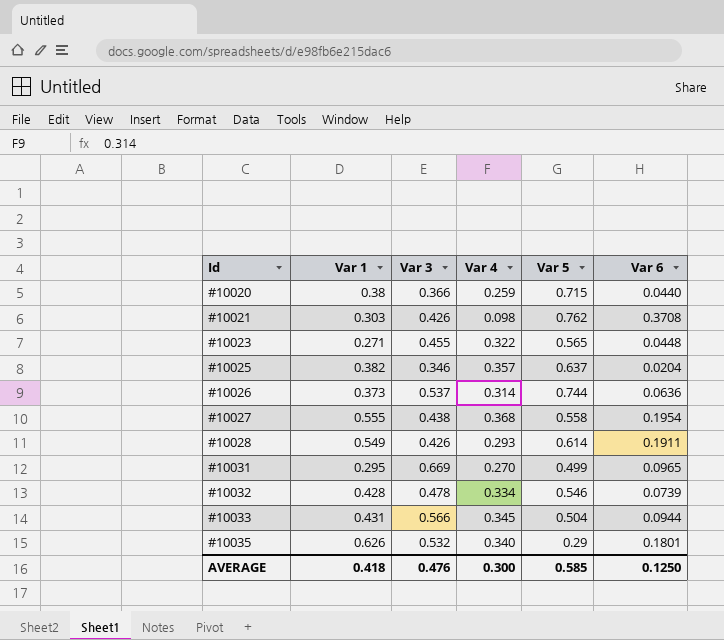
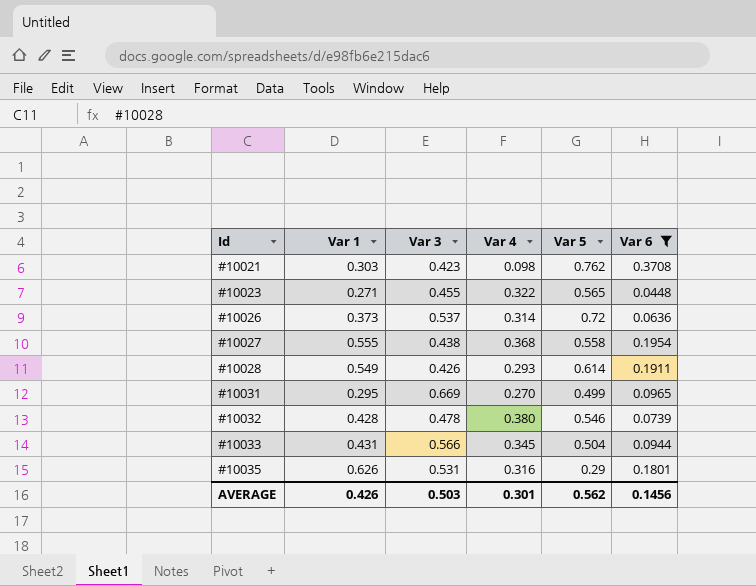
filter: none -> Var 6 >= 0.0448
#10021 | Var 3: 0.426 -> 0.423
#10026 | Var 5: 0.744 -> 0.72
#10032 | Var 4: 0.334 -> 0.380
#10035 | Var 3: 0.532 -> 0.531
#10035 | Var 4: 0.340 -> 0.316
AVERAGE | Var 1: 0.418 -> 0.426
AVERAGE | Var 3: 0.476 -> 0.503
AVERAGE | Var 4: 0.300 -> 0.301
AVERAGE | Var 5: 0.585 -> 0.562
AVERAGE | Var 6: 0.1250 -> 0.1456

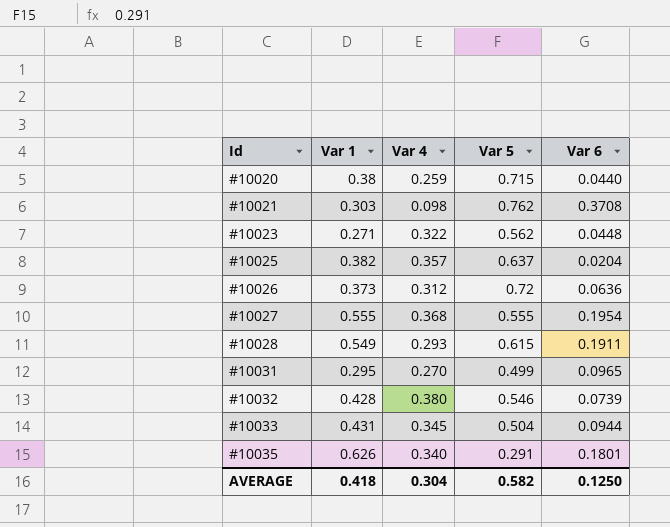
filter: Var 6 >= 0.0448 -> none
column Var 3 | position: 3 -> none
#10023 | Var 5: 0.565 -> 0.562
#10026 | Var 4: 0.314 -> 0.312
#10027 | Var 5: 0.558 -> 0.555
#10028 | Var 5: 0.614 -> 0.615
#10035 | Var 4: 0.316 -> 0.340
#10035 | Var 5: 0.29 -> 0.291
AVERAGE | Var 1: 0.426 -> 0.418
AVERAGE | Var 4: 0.301 -> 0.304
AVERAGE | Var 5: 0.562 -> 0.582
AVERAGE | Var 6: 0.1456 -> 0.1250

